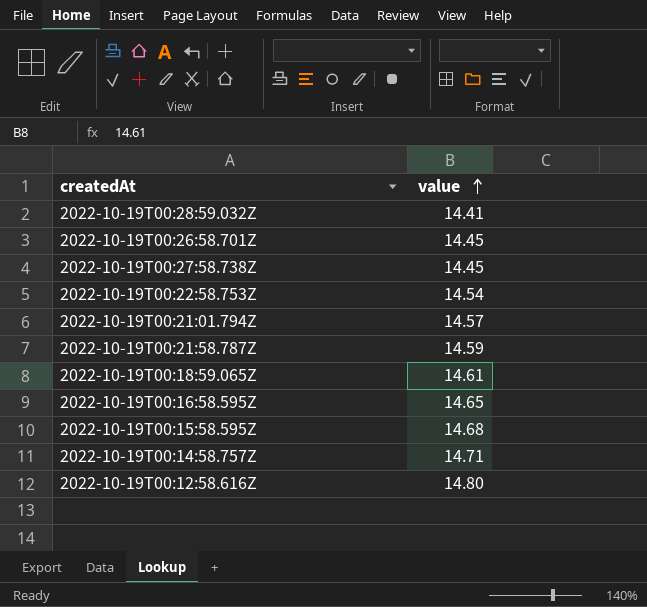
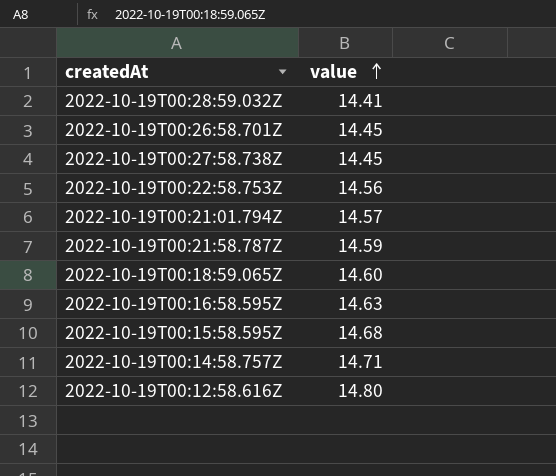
2022-10-19T00:22:58.753Z | value: 14.54 -> 14.56
2022-10-19T00:18:59.065Z | value: 14.61 -> 14.60
2022-10-19T00:16:58.595Z | value: 14.65 -> 14.63

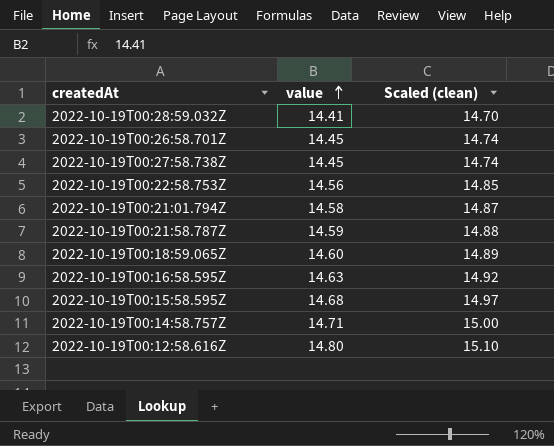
column Scaled (clean) | formula: none -> [value] * 1.02
2022-10-19T00:21:01.794Z | value: 14.57 -> 14.58

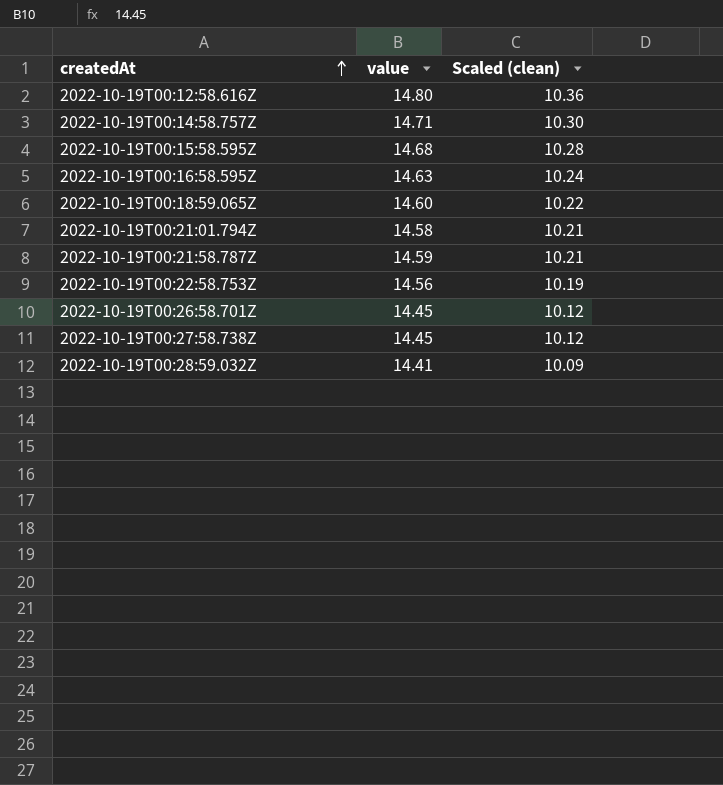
row order: value ascending -> createdAt ascending
column Scaled (clean) | formula: [value] * 1.02 -> [value] * 0.7

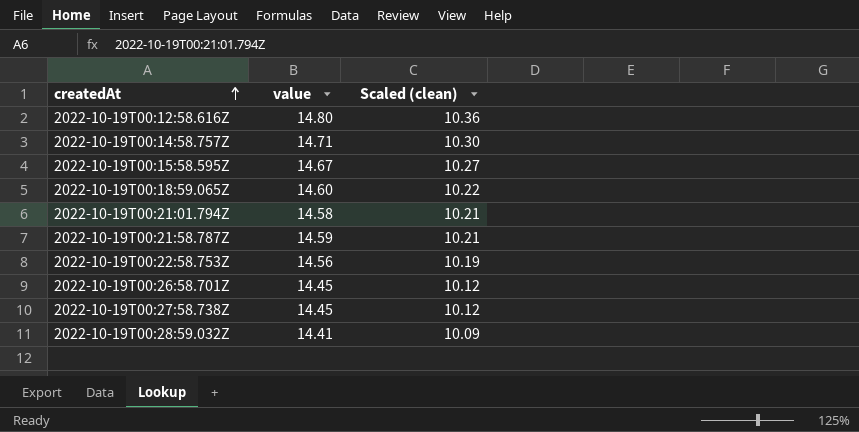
row 2022-10-19T00:16:58.595Z: 14.63 | 10.24 -> none
2022-10-19T00:15:58.595Z | value: 14.68 -> 14.67
2022-10-19T00:15:58.595Z | Scaled (clean): 10.28 -> 10.27

